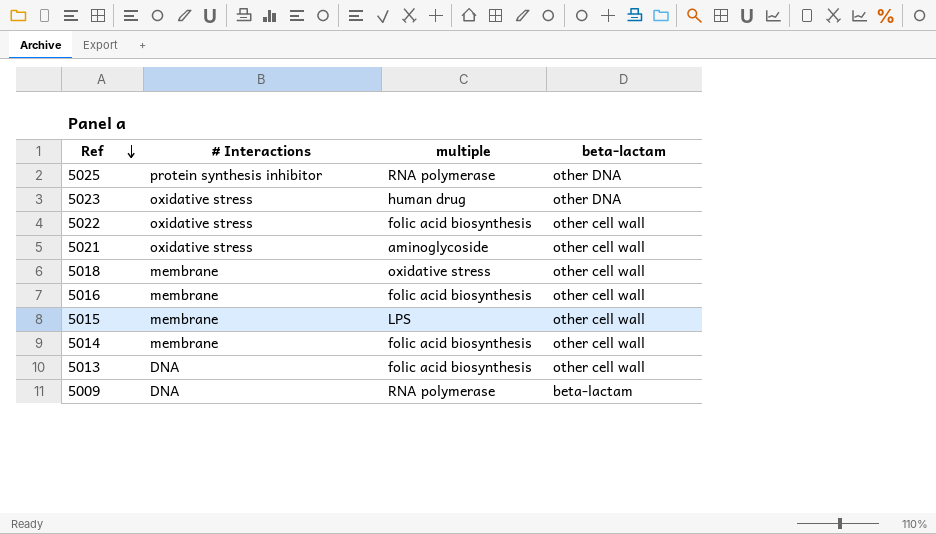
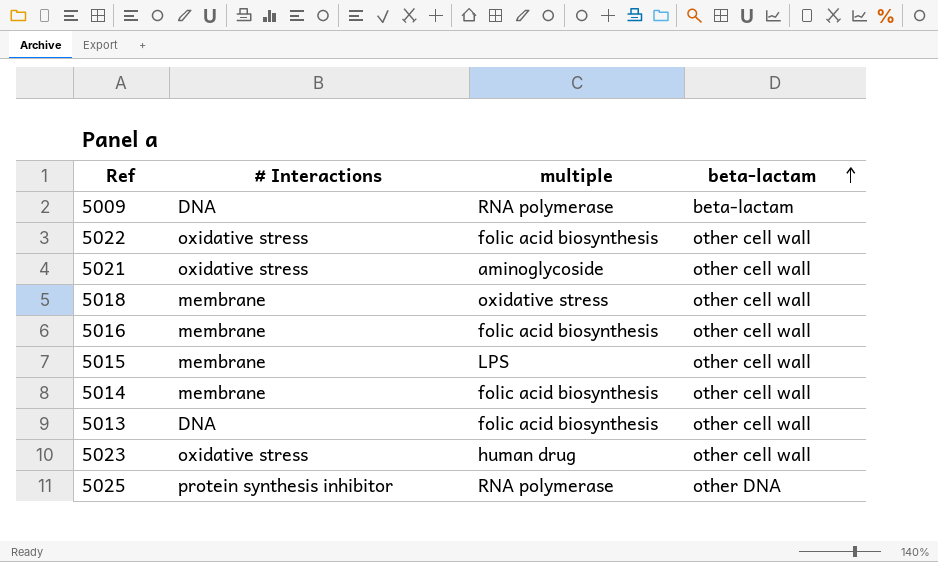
row order: Ref descending -> beta-lactam ascending
5023 | beta-lactam: other DNA -> other cell wall

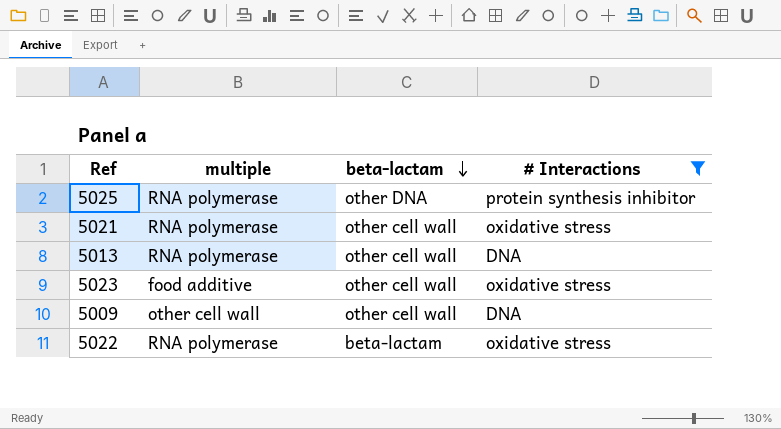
filter: none -> # Interactions != membrane
row order: beta-lactam ascending -> beta-lactam descending
column # Interactions | position: 2 -> 4
5021 | multiple: aminoglycoside -> RNA polymerase
5013 | multiple: folic acid biosynthesis -> RNA polymerase
5023 | multiple: human drug -> food additive
5009 | multiple: RNA polymerase -> other cell wall
5009 | beta-lactam: beta-lactam -> other cell wall
5022 | multiple: folic acid biosynthesis -> RNA polymerase
5022 | beta-lactam: other cell wall -> beta-lactam

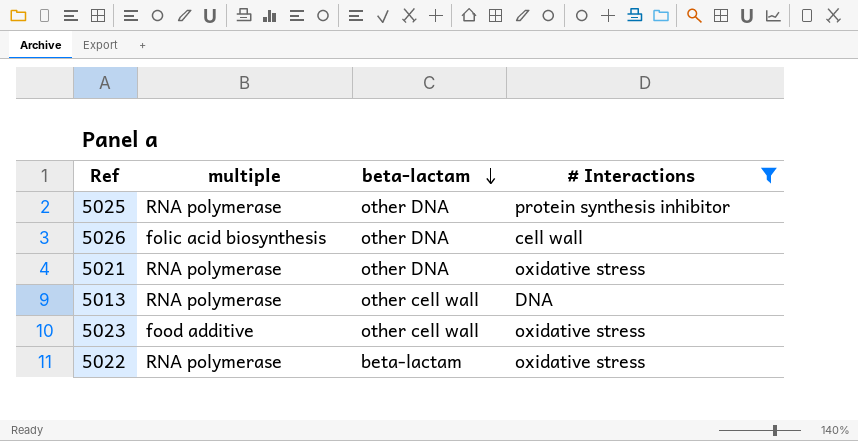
row 5009: other cell wall | other cell wall | DNA -> none
row 5026: none -> folic acid biosynthesis | other DNA | cell wall
5021 | beta-lactam: other cell wall -> other DNA

